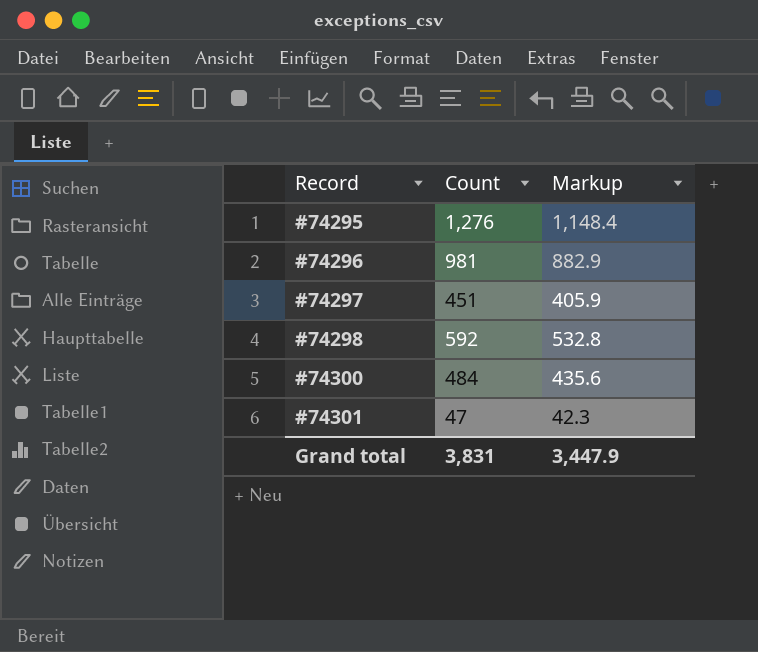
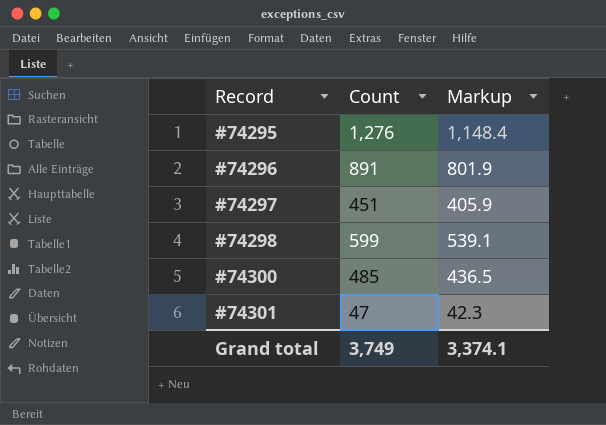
#74296 | Count: 981 -> 891
#74296 | Markup: 882.9 -> 801.9
#74298 | Count: 592 -> 599
#74298 | Markup: 532.8 -> 539.1
#74300 | Count: 484 -> 485
#74300 | Markup: 435.6 -> 436.5
Grand total | Count: 3,831 -> 3,749
Grand total | Markup: 3,447.9 -> 3,374.1

